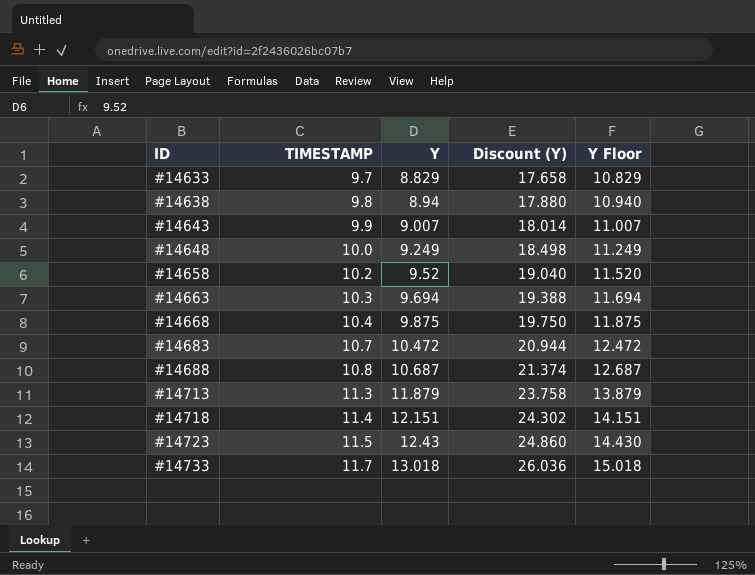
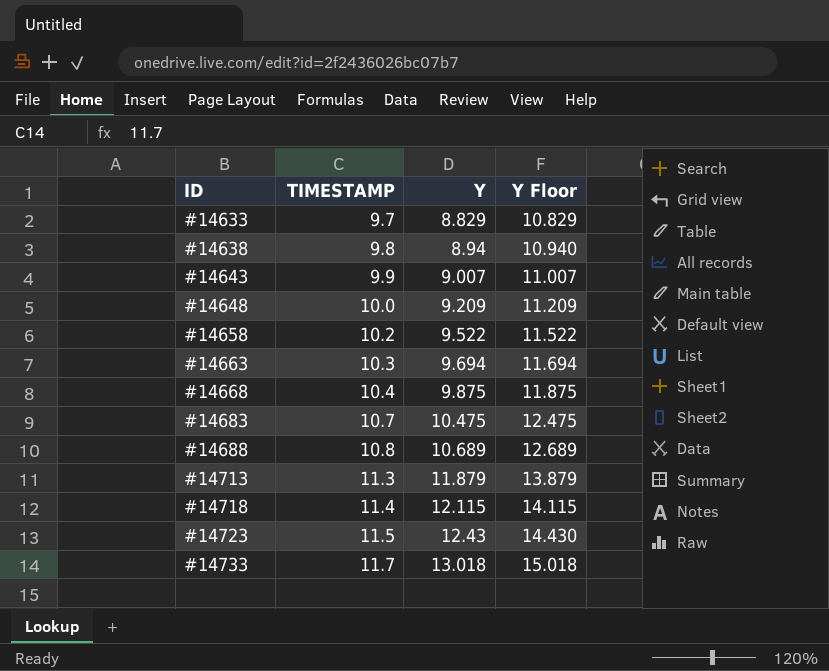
column Discount (Y) | formula: [Y] * 2 -> none
#14648 | Y: 9.249 -> 9.209
#14648 | Y Floor: 11.249 -> 11.209
#14658 | Y: 9.52 -> 9.522
#14658 | Y Floor: 11.520 -> 11.522
#14683 | Y: 10.472 -> 10.475
#14683 | Y Floor: 12.472 -> 12.475
#14688 | Y: 10.687 -> 10.689
#14688 | Y Floor: 12.687 -> 12.689
#14718 | Y: 12.151 -> 12.115
#14718 | Y Floor: 14.151 -> 14.115

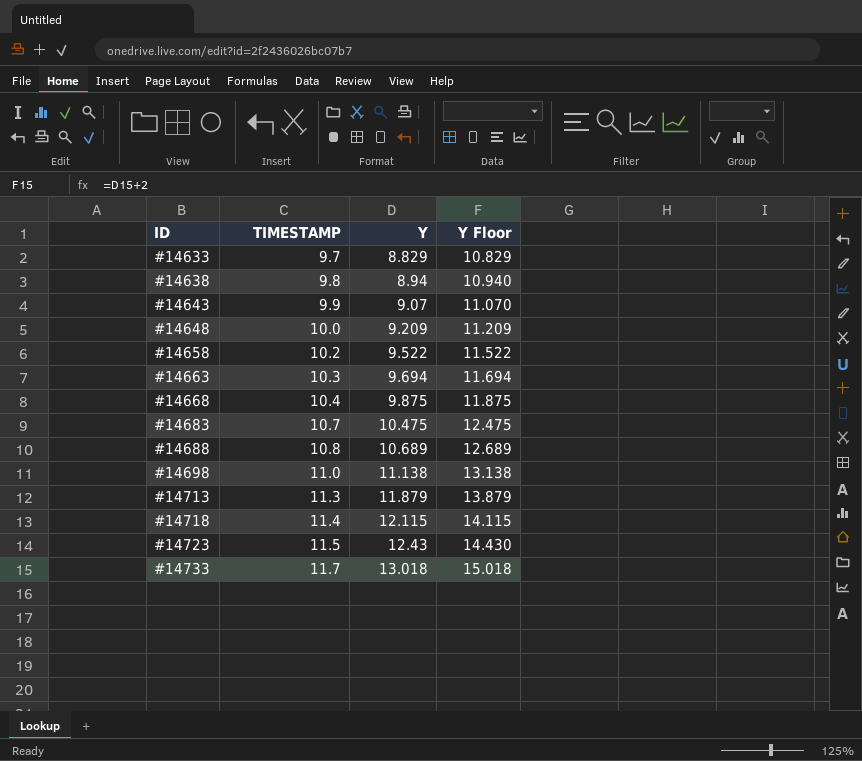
#14643 | Y: 9.007 -> 9.07
#14643 | Y Floor: 11.007 -> 11.070
row #14698: none -> 11.0 | 11.138 | 13.138

